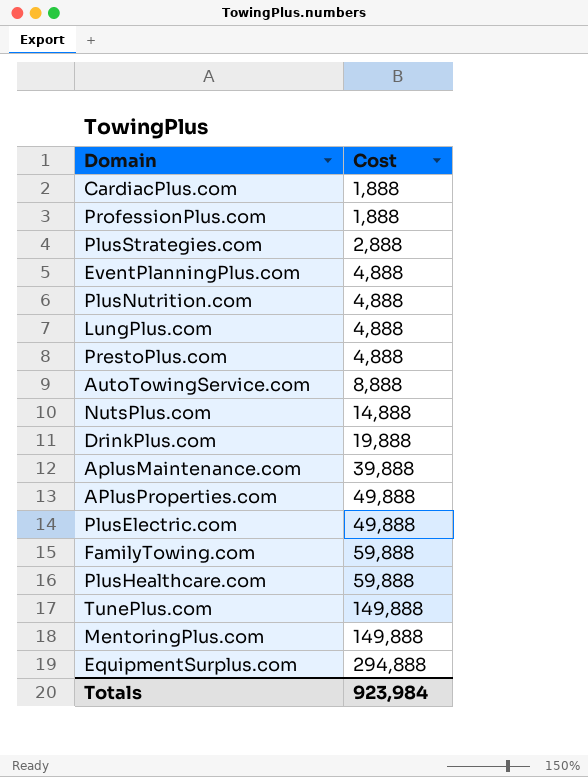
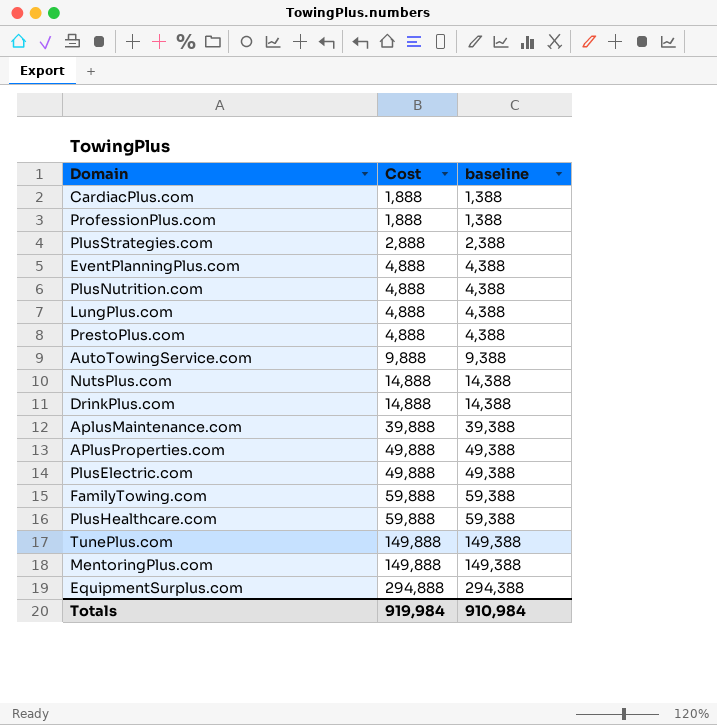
column baseline | formula: none -> [Cost] - 500
AutoTowingService.com | Cost: 8,888 -> 9,888
DrinkPlus.com | Cost: 19,888 -> 14,888
Totals | Cost: 923,984 -> 919,984

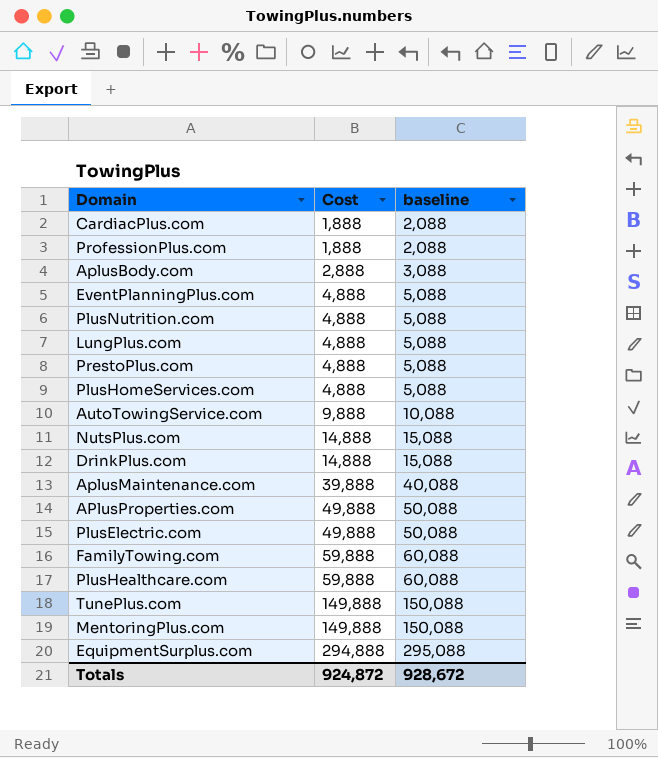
column baseline | formula: [Cost] - 500 -> [Cost] + 200
row PlusStrategies.com: 2,888 | 2,388 -> none
row AplusBody.com: none -> 2,888 | 3,088
row PlusHomeServices.com: none -> 4,888 | 5,088
Totals | Cost: 919,984 -> 924,872
Totals | baseline: 910,984 -> 928,672

